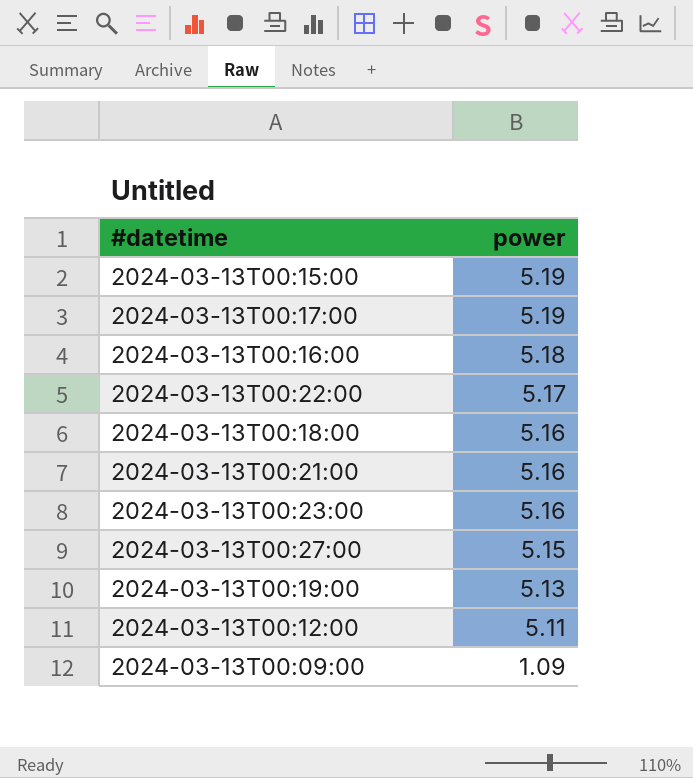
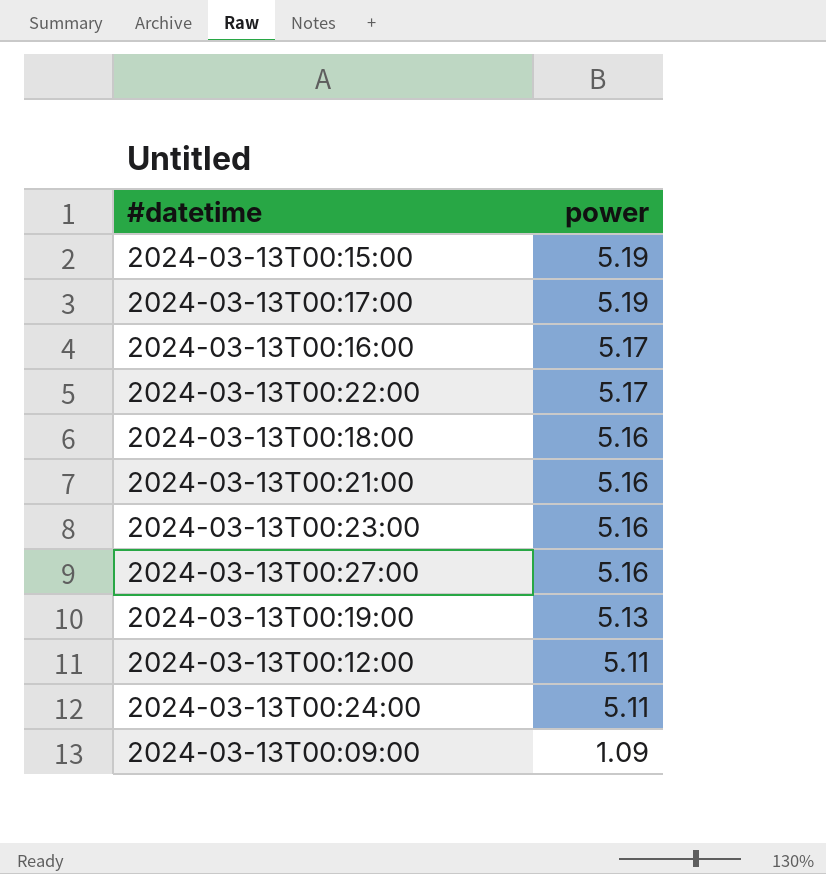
2024-03-13T00:16:00 | power: 5.18 -> 5.17
2024-03-13T00:27:00 | power: 5.15 -> 5.16
row 2024-03-13T00:24:00: none -> 5.11

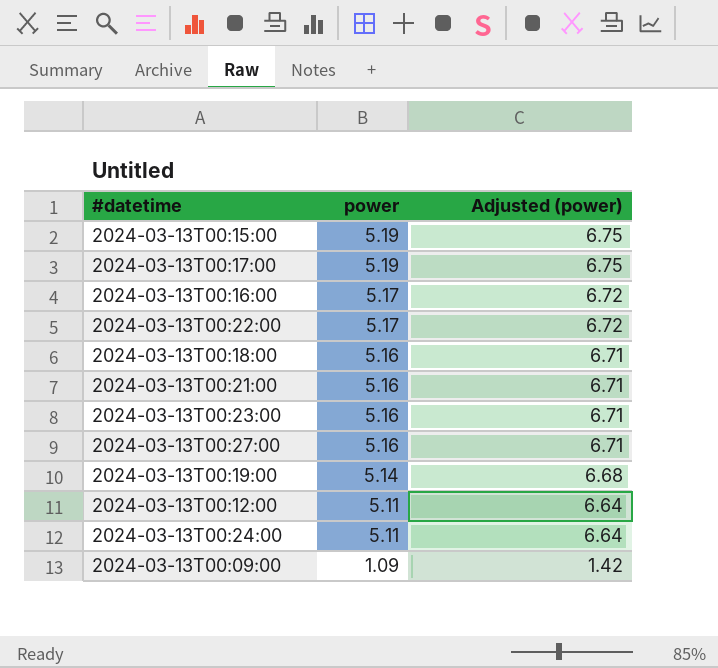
column Adjusted (power) | formula: none -> [power] * 1.3
2024-03-13T00:19:00 | power: 5.13 -> 5.14

